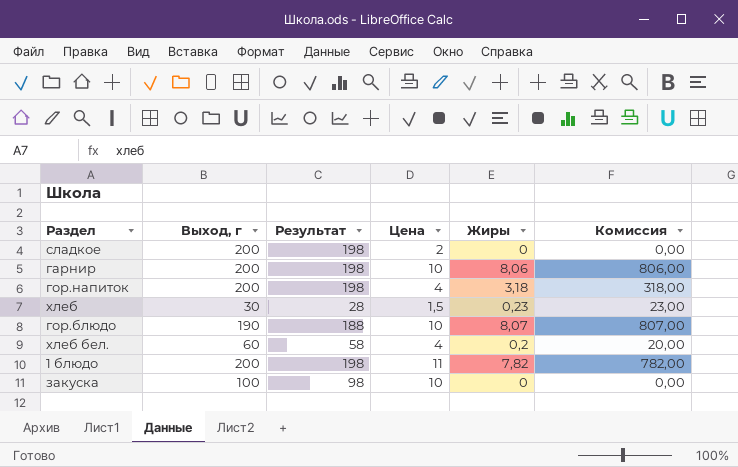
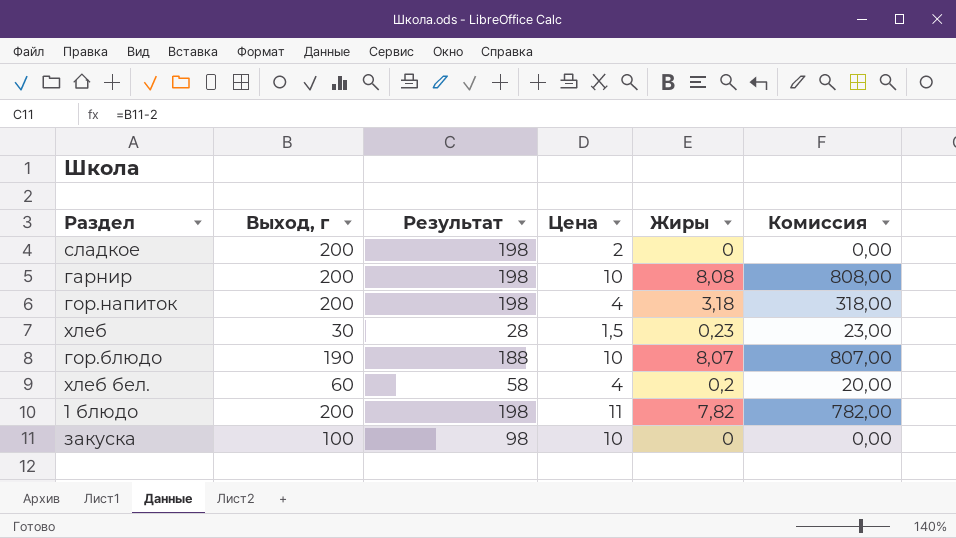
гарнир | Жиры: 8,06 -> 8,08
гарнир | Комиссия: 806,00 -> 808,00

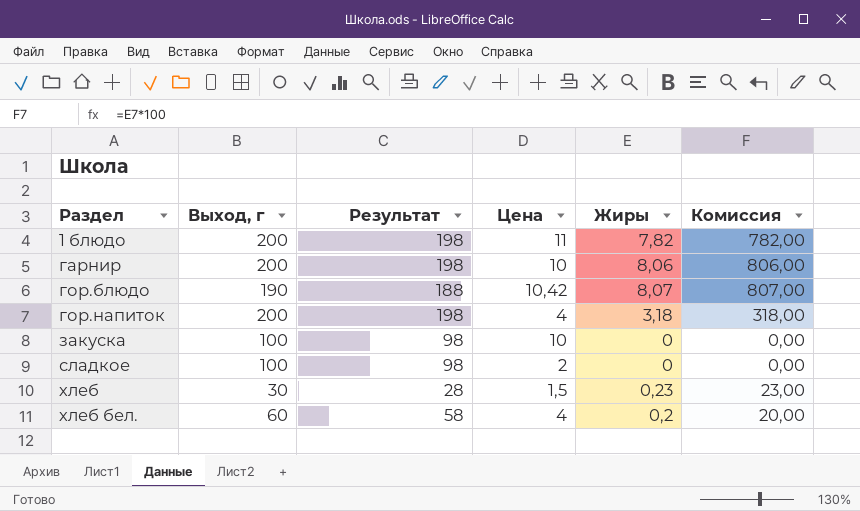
row order: none -> Раздел ascending
гарнир | Жиры: 8,08 -> 8,06
гарнир | Комиссия: 808,00 -> 806,00
гор.блюдо | Цена: 10 -> 10,42
сладкое | Выход, г: 200 -> 100
сладкое | Результат: 198 -> 98

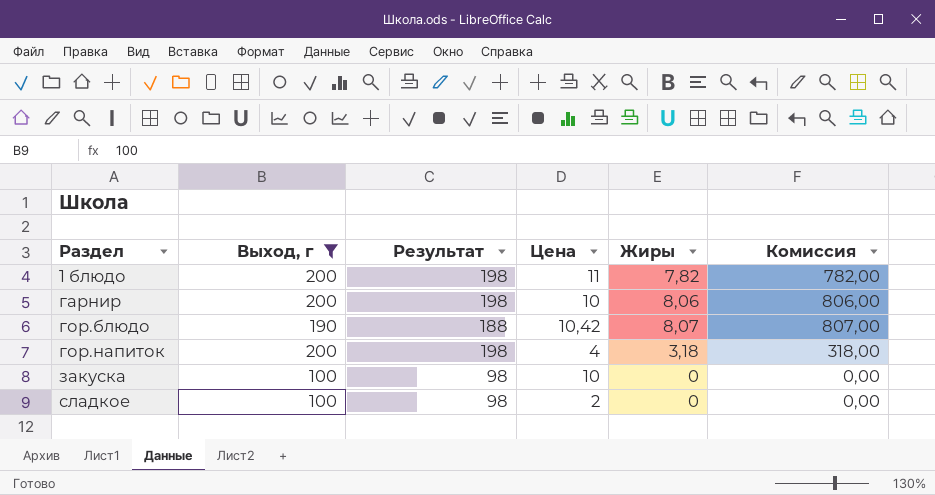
filter: none -> Выход, г >= 100

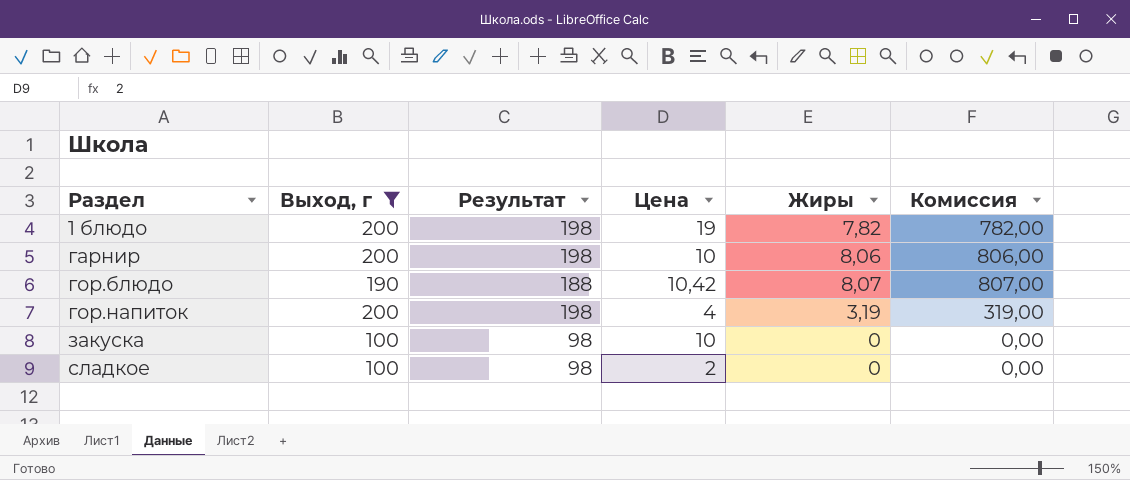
1 блюдо | Цена: 11 -> 19
гор.напиток | Жиры: 3,18 -> 3,19
гор.напиток | Комиссия: 318,00 -> 319,00

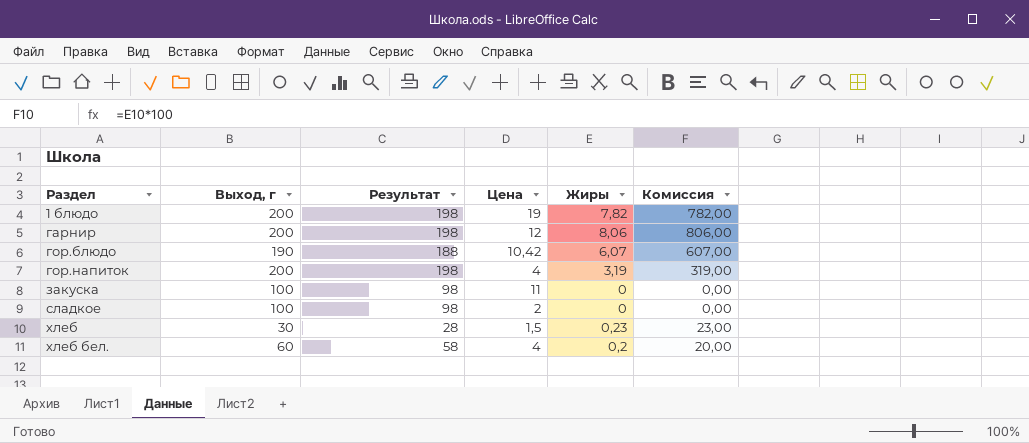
filter: Выход, г >= 100 -> none
гарнир | Цена: 10 -> 12
гор.блюдо | Жиры: 8,07 -> 6,07
гор.блюдо | Комиссия: 807,00 -> 607,00
закуска | Цена: 10 -> 11

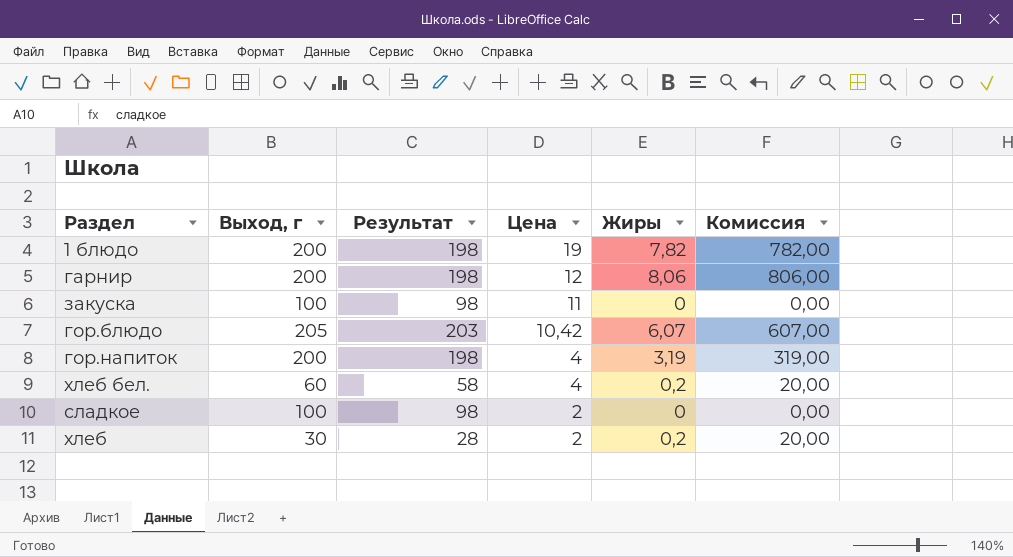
row order: Раздел ascending -> Цена descending
гор.блюдо | Выход, г: 190 -> 205
гор.блюдо | Результат: 188 -> 203
хлеб | Цена: 1,5 -> 2
хлеб | Жиры: 0,23 -> 0,2
хлеб | Комиссия: 23,00 -> 20,00

